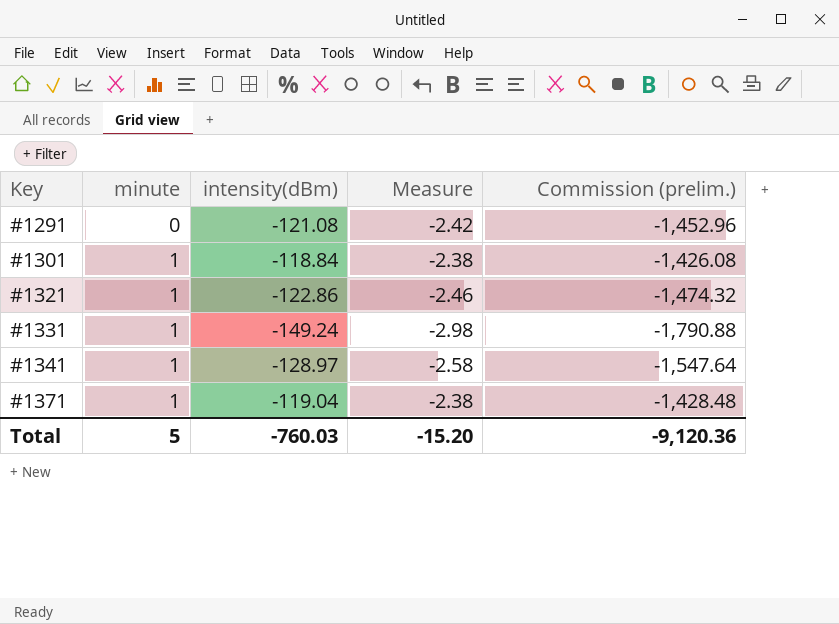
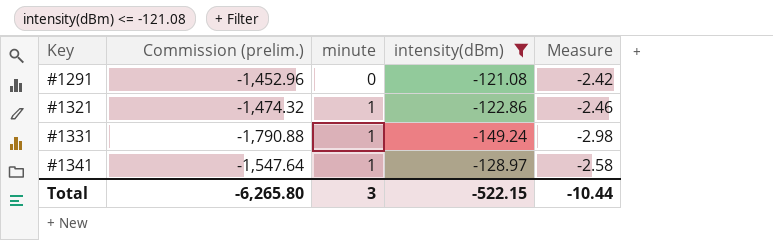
filter: none -> intensity(dBm) <= -121.08
column Commission (prelim.) | position: 5 -> 2
Total | Commission (prelim.): -9,120.36 -> -6,265.80
Total | minute: 5 -> 3
Total | intensity(dBm): -760.03 -> -522.15
Total | Measure: -15.20 -> -10.44

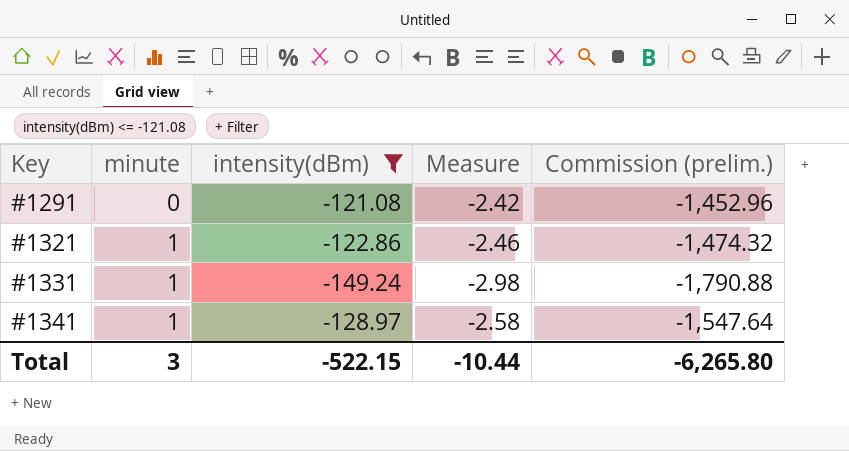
column Commission (prelim.) | position: 2 -> 5

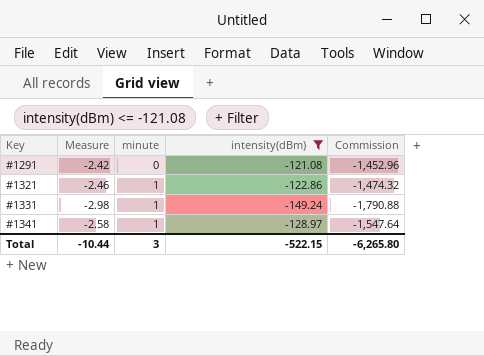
column Measure | position: 4 -> 2
column name: Commission (prelim.) -> Commission

